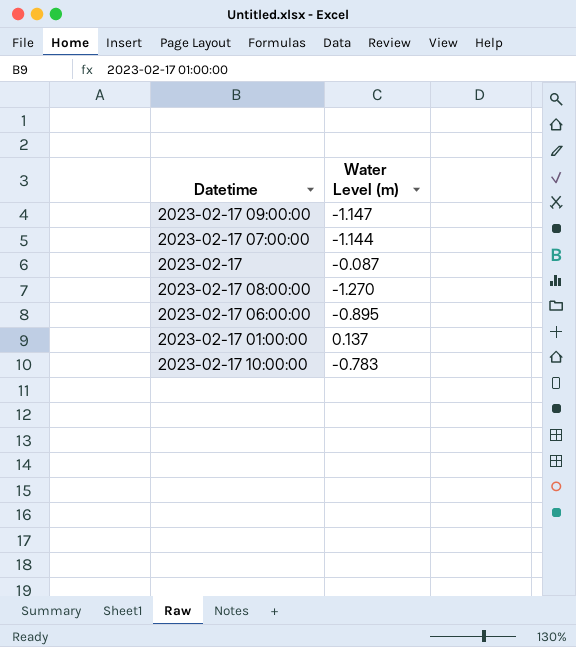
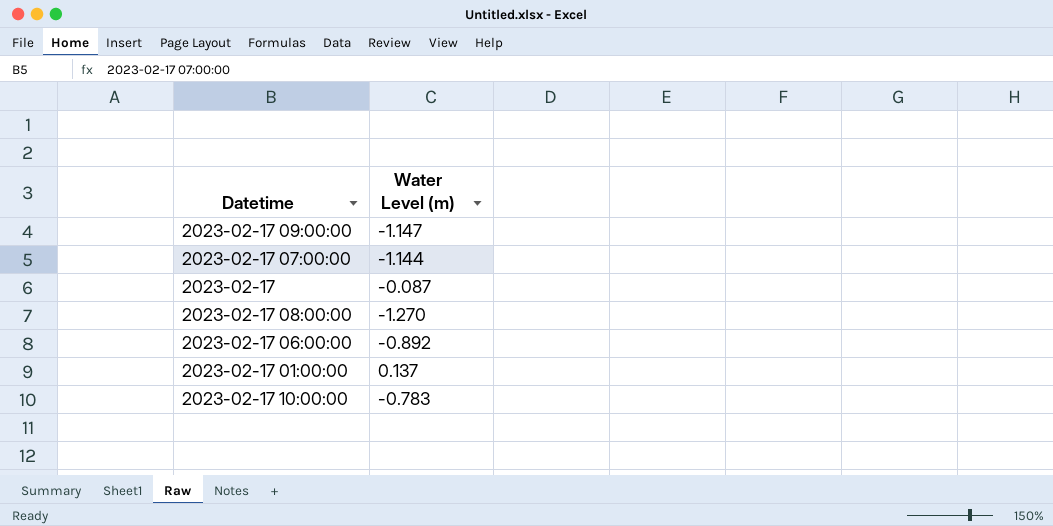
2023-02-17 06:00:00 | Water Level (m): -0.895 -> -0.892

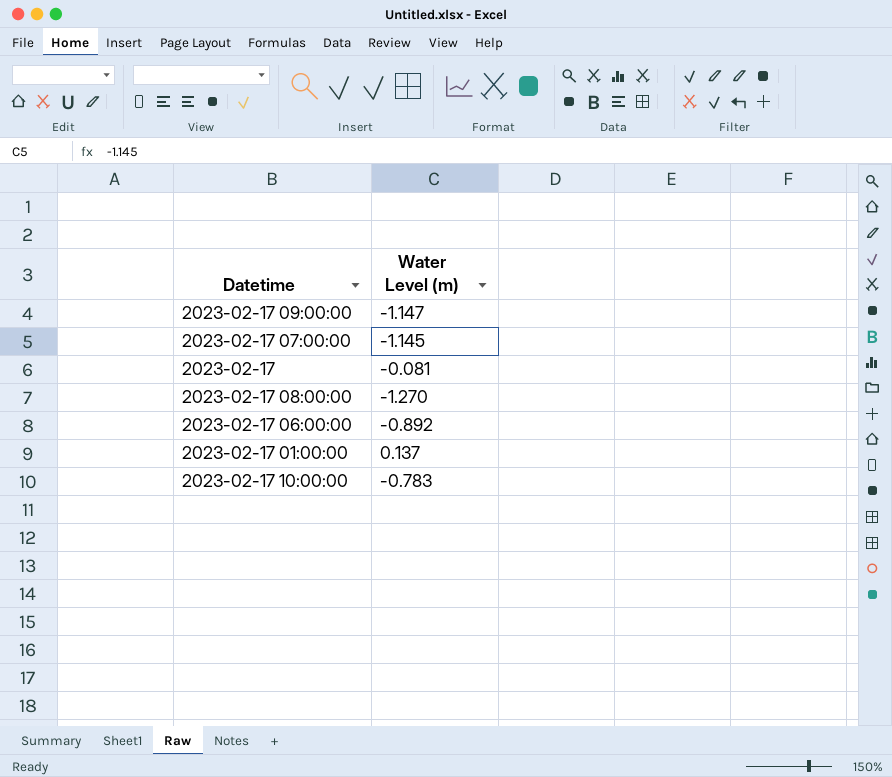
2023-02-17 07:00:00 | Water Level (m): -1.144 -> -1.145
2023-02-17 | Water Level (m): -0.087 -> -0.081

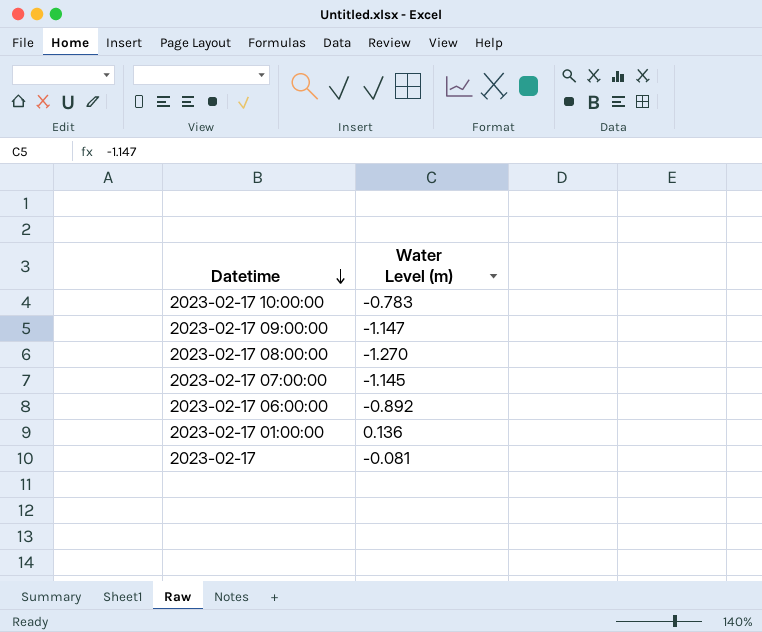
row order: none -> Datetime descending
2023-02-17 01:00:00 | Water Level (m): 0.137 -> 0.136

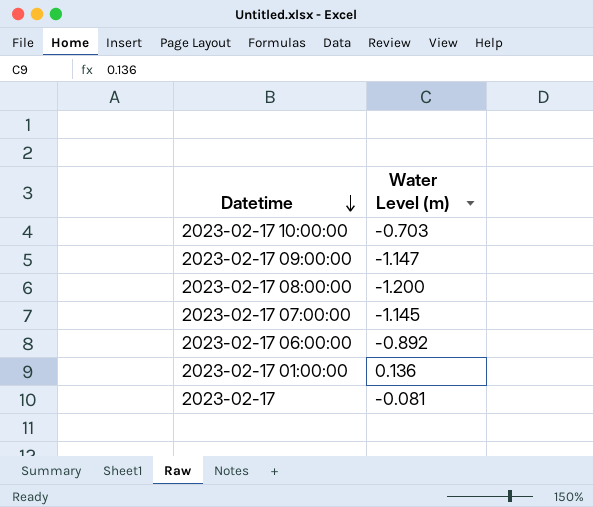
2023-02-17 10:00:00 | Water Level (m): -0.783 -> -0.703
2023-02-17 08:00:00 | Water Level (m): -1.270 -> -1.200

